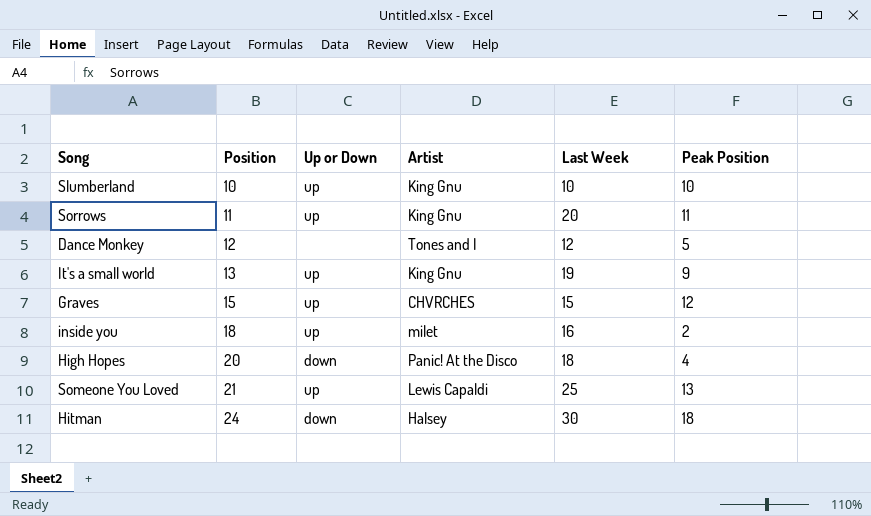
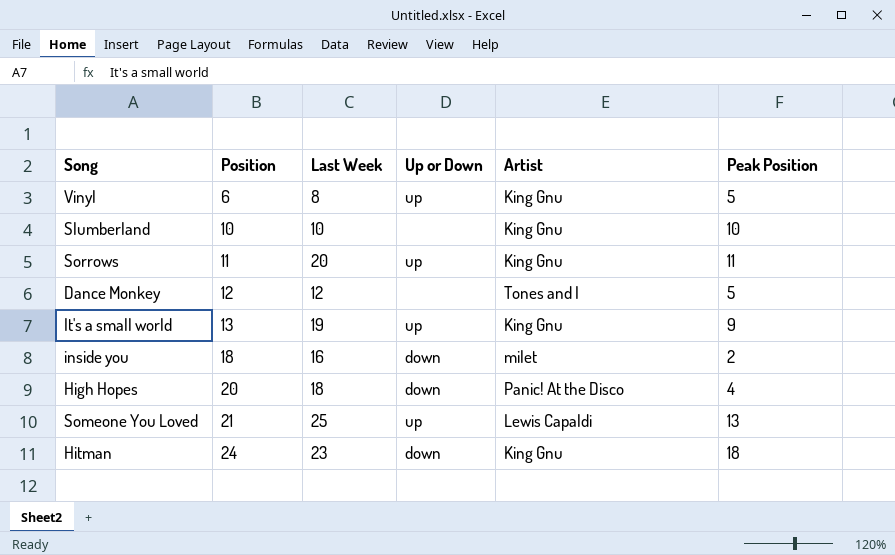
column Last Week | position: 5 -> 3
row Graves: 15 | up | CHVRCHES | 15 | 12 -> none
row Vinyl: none -> 6 | 8 | up | King Gnu | 5
Slumberland | Up or Down: up -> none
inside you | Up or Down: up -> down
Hitman | Last Week: 30 -> 23
Hitman | Artist: Halsey -> King Gnu

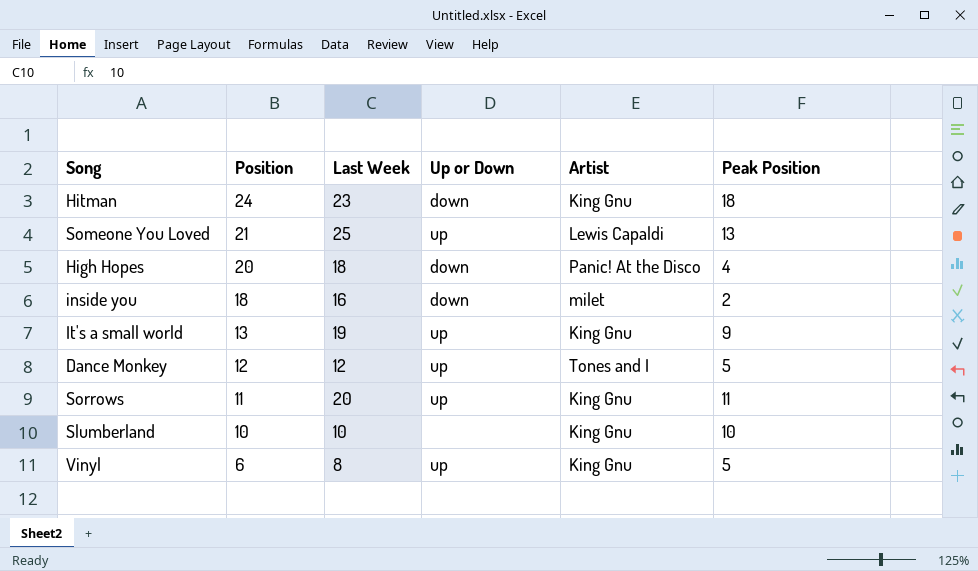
row order: Position ascending -> Position descending
Dance Monkey | Up or Down: none -> up

